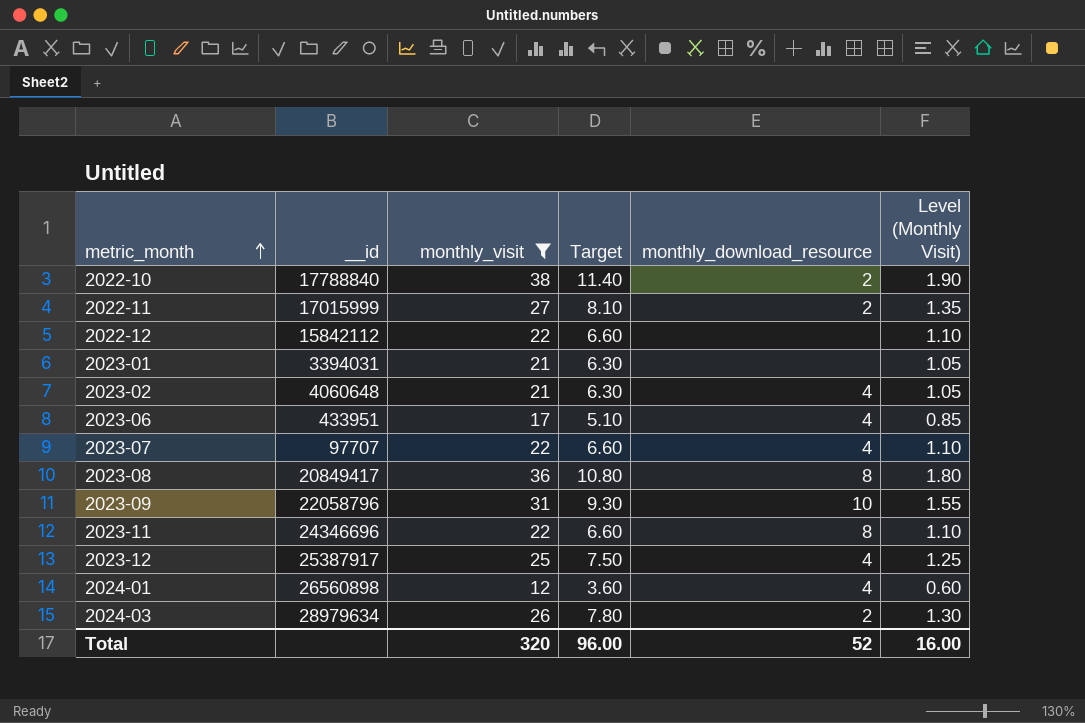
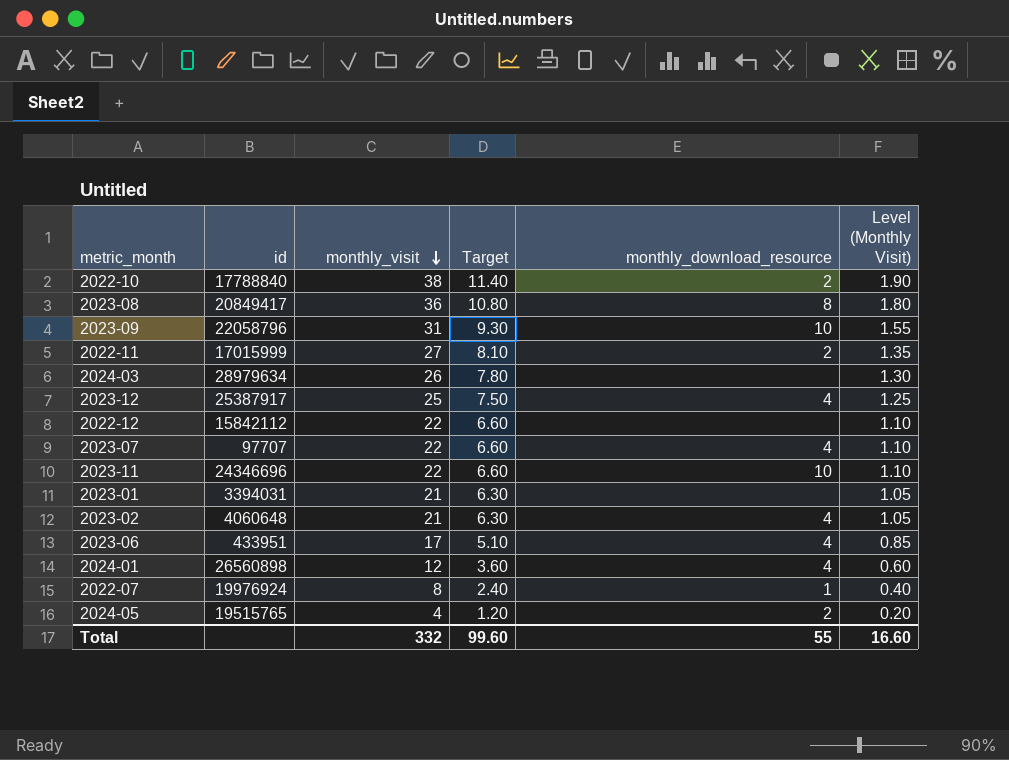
filter: monthly_visit >= 12 -> none
row order: metric_month ascending -> monthly_visit descending
column name: __id -> id
2024-03 | monthly_download_resource: 2 -> none
2023-11 | monthly_download_resource: 8 -> 10
Total | monthly_visit: 320 -> 332
Total | Target: 96.00 -> 99.60
Total | monthly_download_resource: 52 -> 55
Total | Level (Monthly Visit): 16.00 -> 16.60

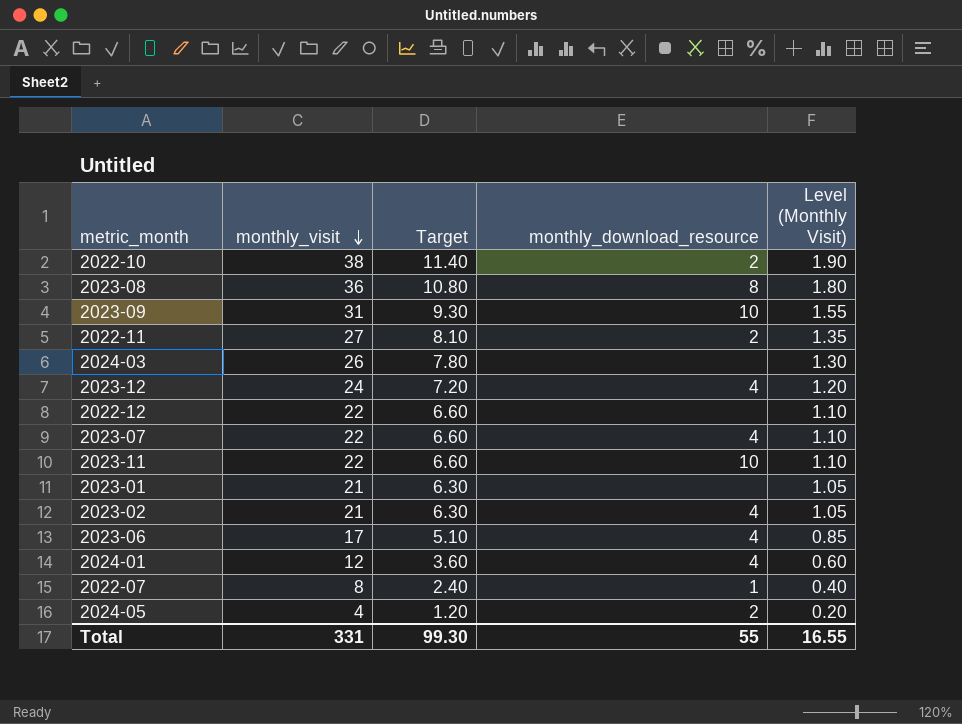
column id | position: 2 -> none
2023-12 | monthly_visit: 25 -> 24
2023-12 | Target: 7.50 -> 7.20
2023-12 | Level (Monthly Visit): 1.25 -> 1.20
Total | monthly_visit: 332 -> 331
Total | Target: 99.60 -> 99.30
Total | Level (Monthly Visit): 16.60 -> 16.55

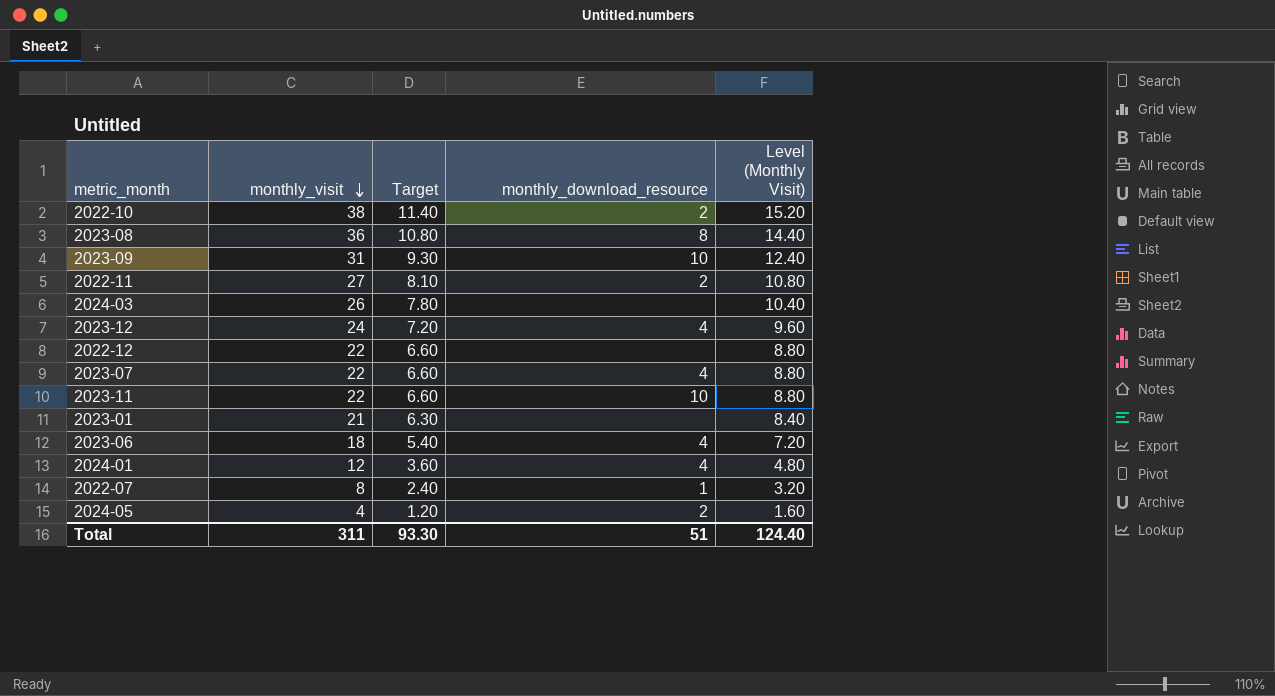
column Level (Monthly Visit) | formula: [monthly_visit] * 0.05 -> [monthly_visit] * 0.4
row 2023-02: 21 | 6.30 | 4 | 1.05 -> none
2023-06 | monthly_visit: 17 -> 18
2023-06 | Target: 5.10 -> 5.40
Total | monthly_visit: 331 -> 311
Total | Target: 99.30 -> 93.30
Total | monthly_download_resource: 55 -> 51
Total | Level (Monthly Visit): 16.55 -> 124.40

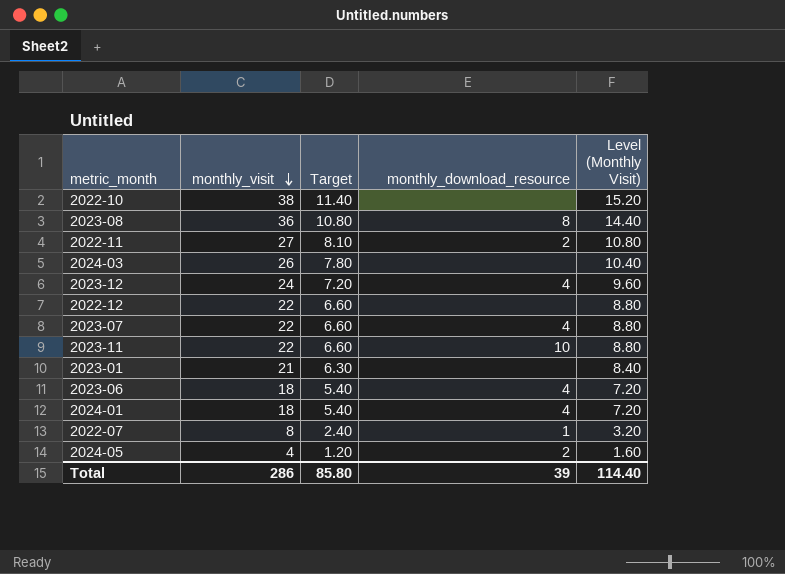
row 2023-09: 31 | 9.30 | 10 | 12.40 -> none
2022-10 | monthly_download_resource: 2 -> none
2024-01 | monthly_visit: 12 -> 18
2024-01 | Target: 3.60 -> 5.40
2024-01 | Level (Monthly Visit): 4.80 -> 7.20
Total | monthly_visit: 311 -> 286
Total | Target: 93.30 -> 85.80
Total | monthly_download_resource: 51 -> 39
Total | Level (Monthly Visit): 124.40 -> 114.40

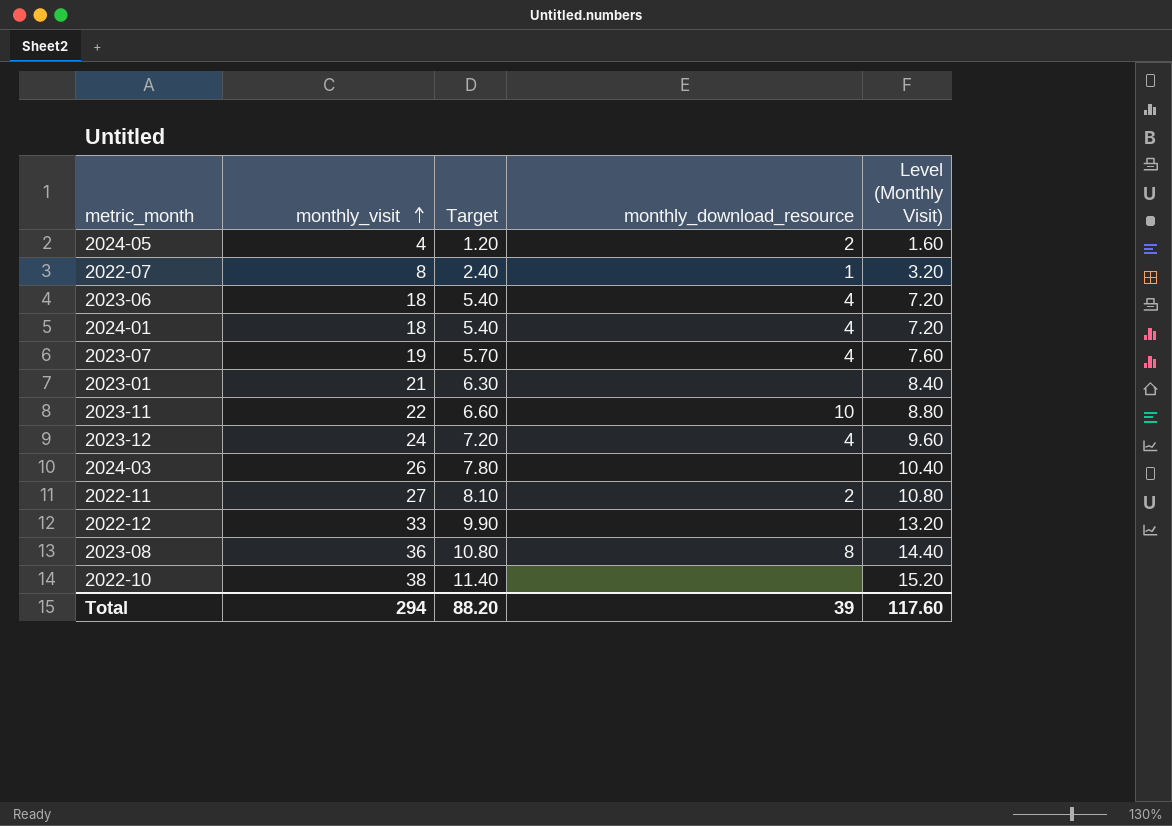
row order: monthly_visit descending -> monthly_visit ascending
2023-07 | monthly_visit: 22 -> 19
2023-07 | Target: 6.60 -> 5.70
2023-07 | Level (Monthly Visit): 8.80 -> 7.60
2022-12 | monthly_visit: 22 -> 33
2022-12 | Target: 6.60 -> 9.90
2022-12 | Level (Monthly Visit): 8.80 -> 13.20
Total | monthly_visit: 286 -> 294
Total | Target: 85.80 -> 88.20
Total | Level (Monthly Visit): 114.40 -> 117.60

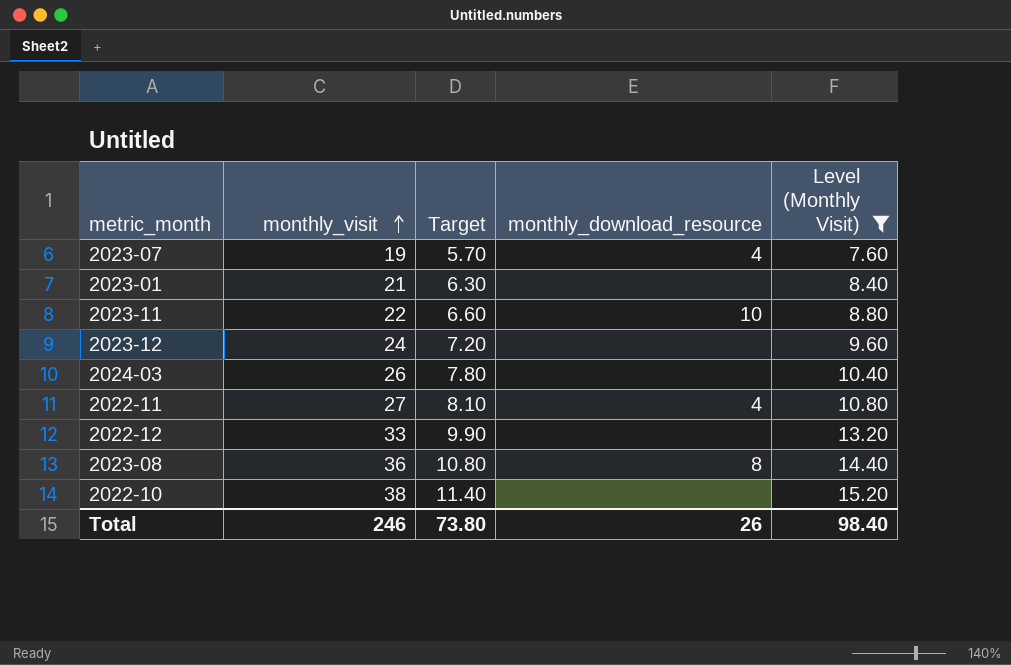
filter: none -> Level (Monthly Visit) >= 7.60
2023-12 | monthly_download_resource: 4 -> none
2022-11 | monthly_download_resource: 2 -> 4
Total | monthly_visit: 294 -> 246
Total | Target: 88.20 -> 73.80
Total | monthly_download_resource: 39 -> 26
Total | Level (Monthly Visit): 117.60 -> 98.40

